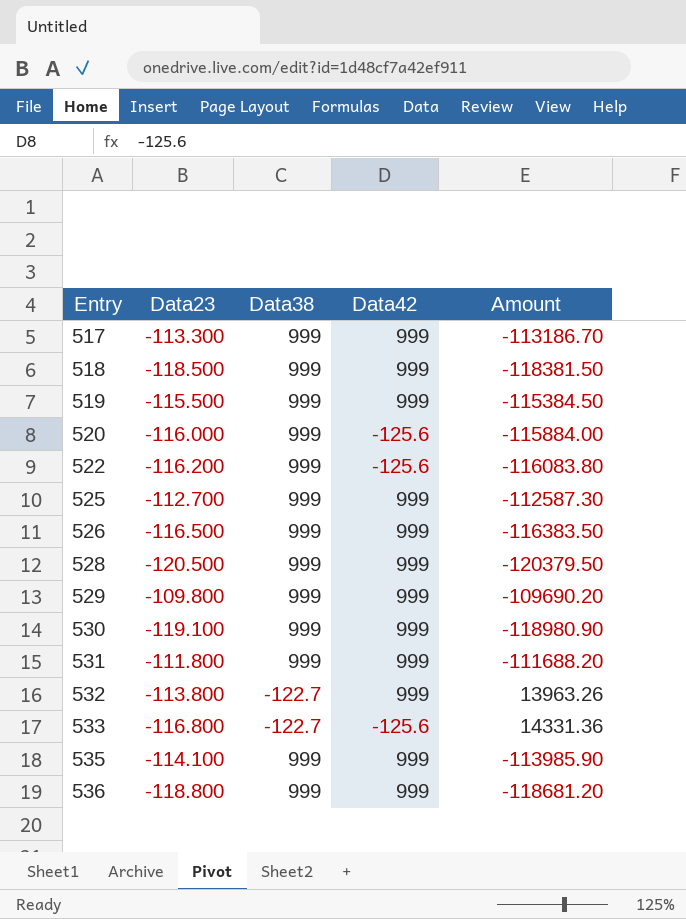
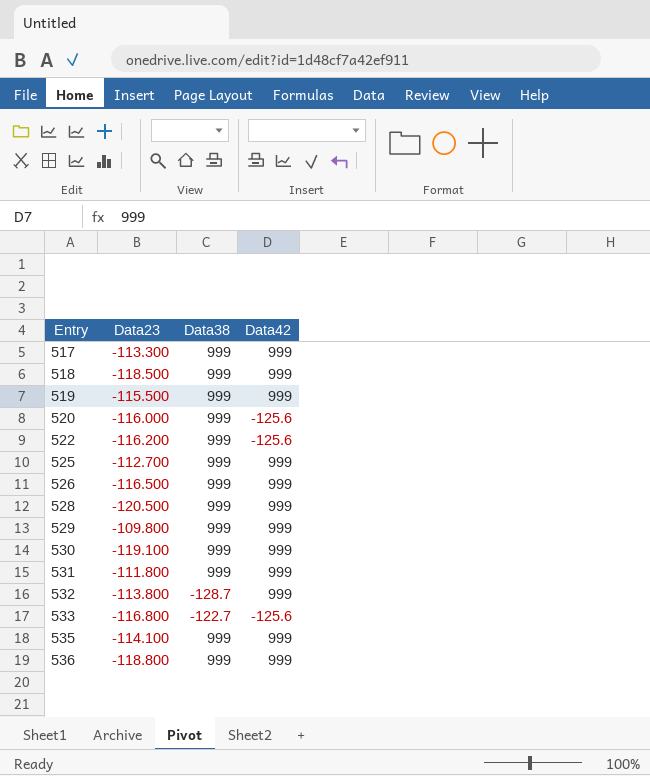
column Amount | formula: [Data23] * [Data38] -> none
532 | Data38: -122.7 -> -128.7

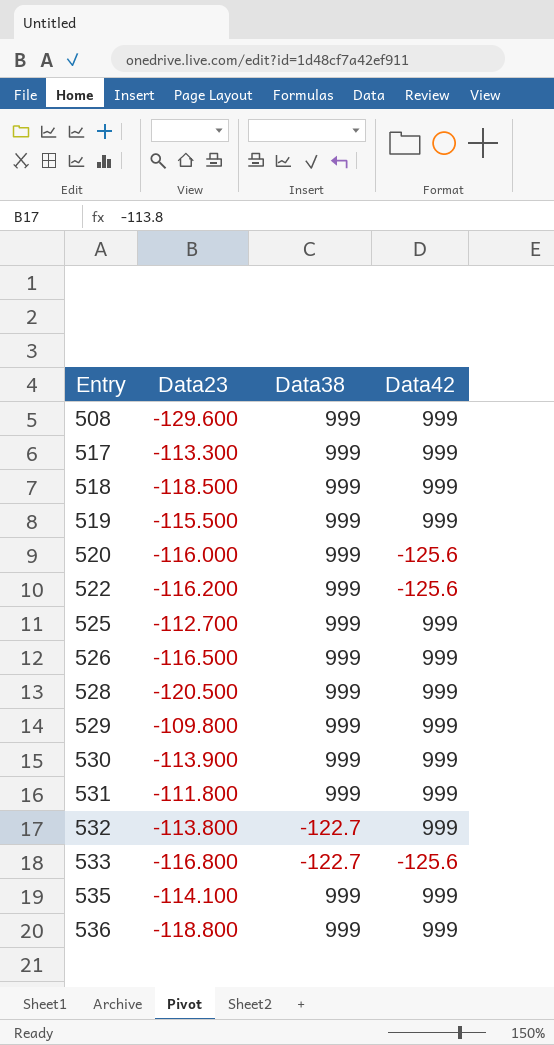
row 508: none -> -129.600 | 999 | 999
530 | Data23: -119.100 -> -113.900
532 | Data38: -128.7 -> -122.7

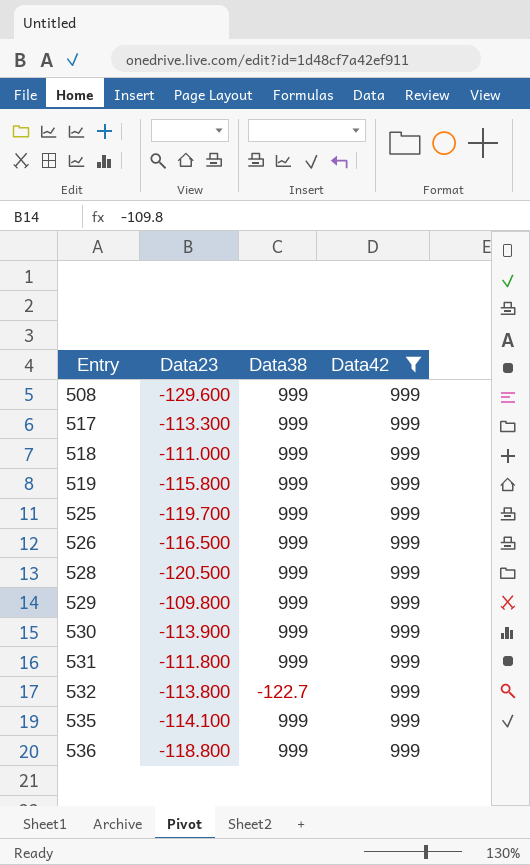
filter: none -> Data42 = 999
518 | Data23: -118.500 -> -111.000
519 | Data23: -115.500 -> -115.800
525 | Data23: -112.700 -> -119.700

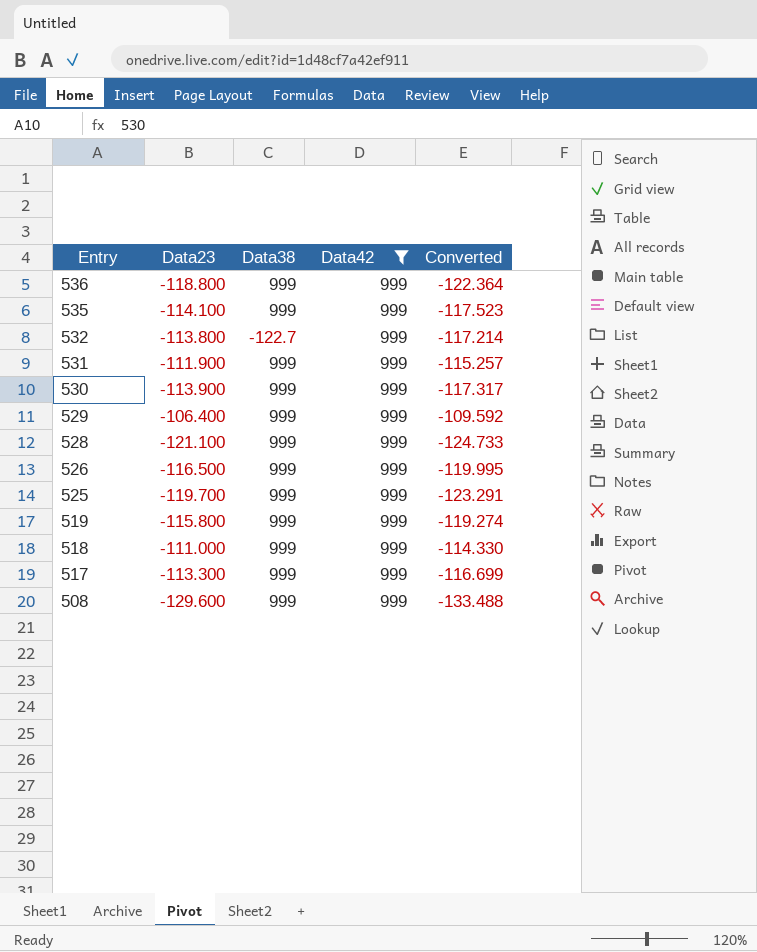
row order: Entry ascending -> Entry descending
column Converted | formula: none -> [Data23] * 1.03
531 | Data23: -111.800 -> -111.900
529 | Data23: -109.800 -> -106.400
528 | Data23: -120.500 -> -121.100

